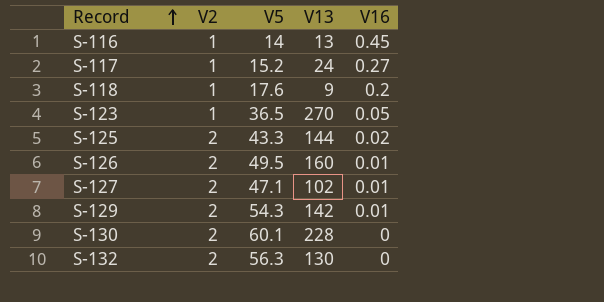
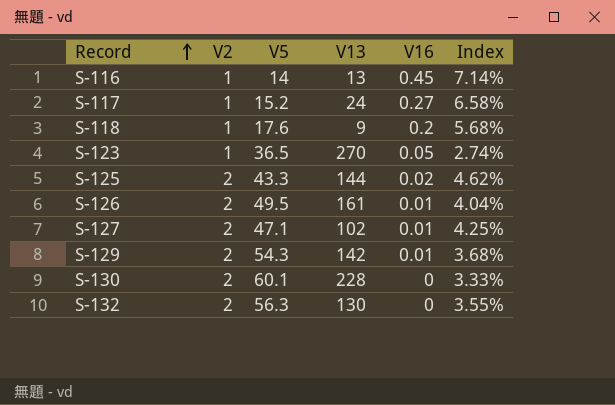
column Index | formula: none -> [V2] / [V5]
S-126 | V13: 160 -> 161

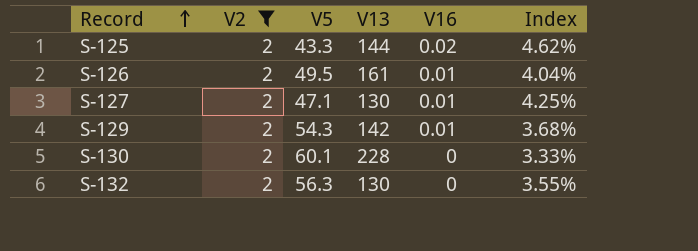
filter: none -> V2 = 2
S-127 | V13: 102 -> 130

